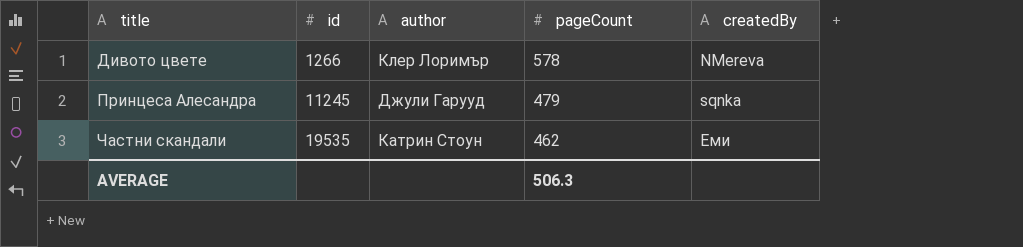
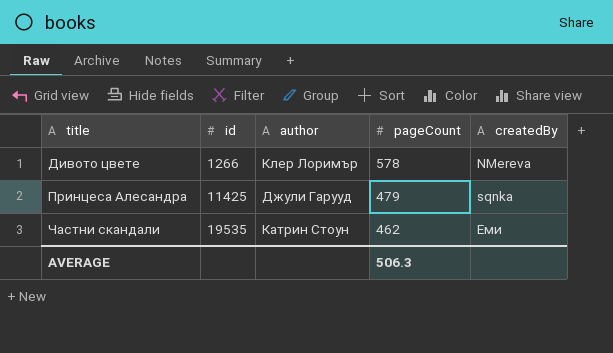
Принцеса Алесандра | id: 11245 -> 11425

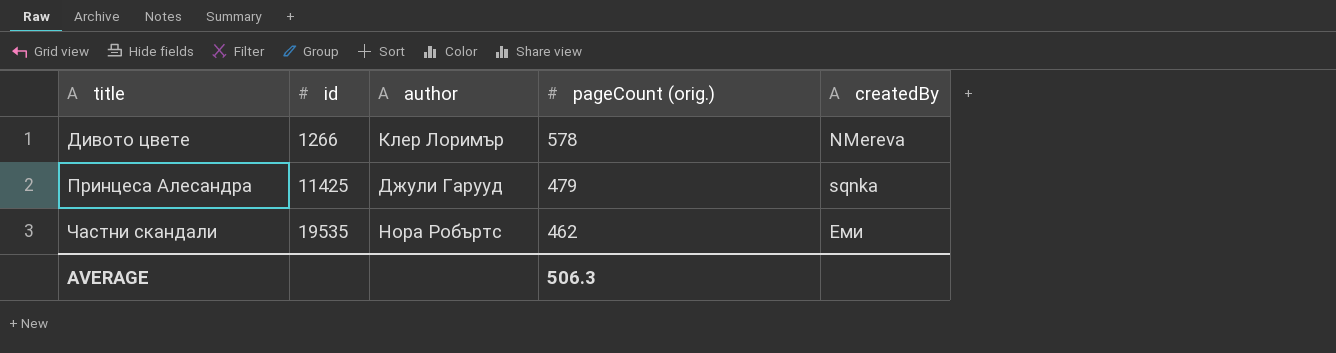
column name: pageCount -> pageCount (orig.)
Частни скандали | author: Катрин Стоун -> Нора Робъртс

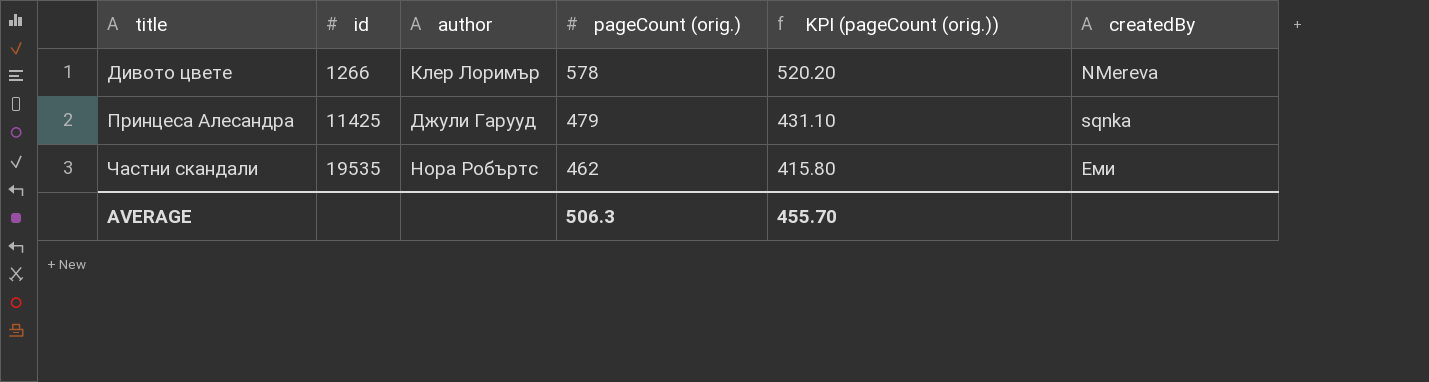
column KPI (pageCount (orig.)) | formula: none -> [pageCount (orig.)] * 0.9

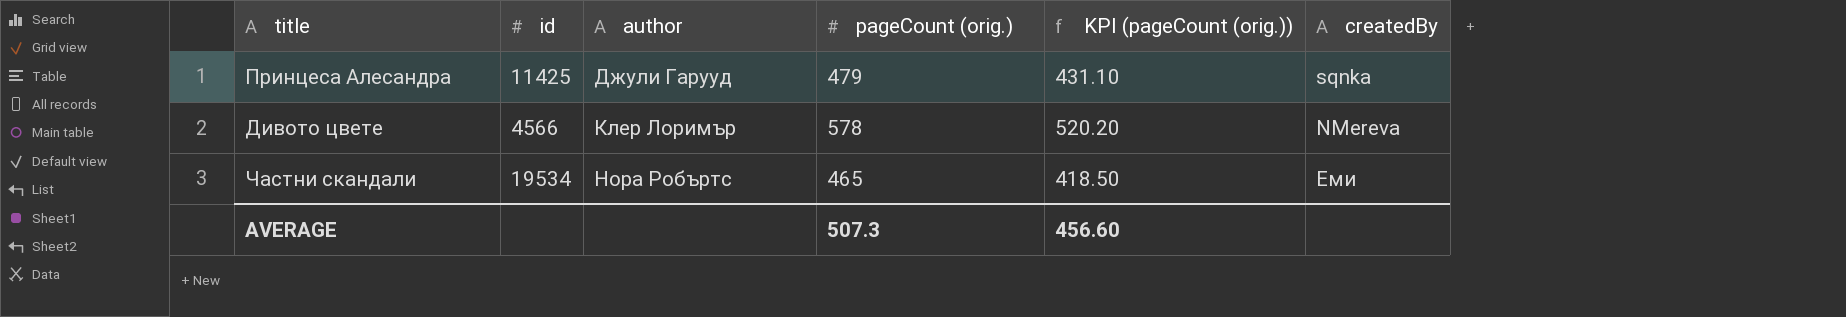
row order: title ascending -> author ascending
Дивото цвете | id: 1266 -> 4566
Частни скандали | id: 19535 -> 19534
Частни скандали | pageCount (orig.): 462 -> 465
Частни скандали | KPI (pageCount (orig.)): 415.80 -> 418.50
AVERAGE | pageCount (orig.): 506.3 -> 507.3
AVERAGE | KPI (pageCount (orig.)): 455.70 -> 456.60

